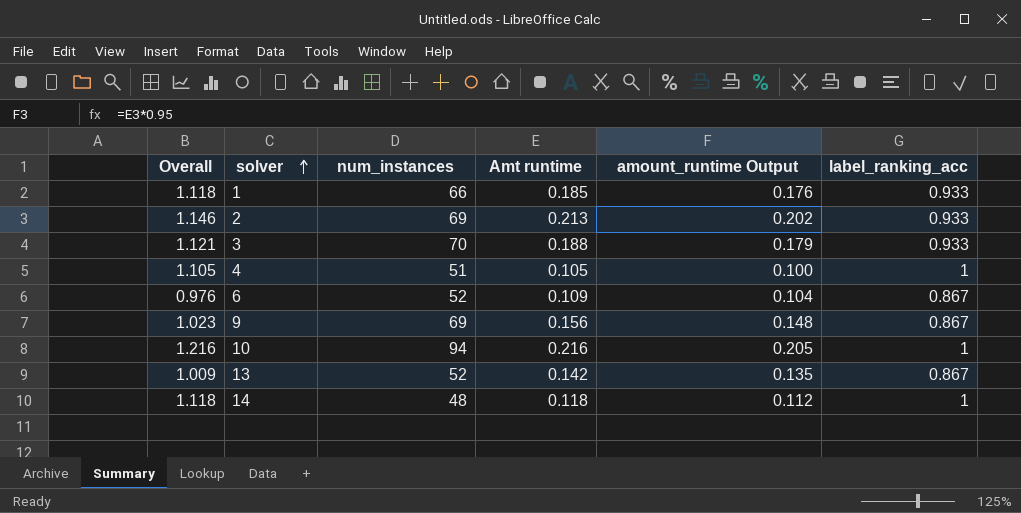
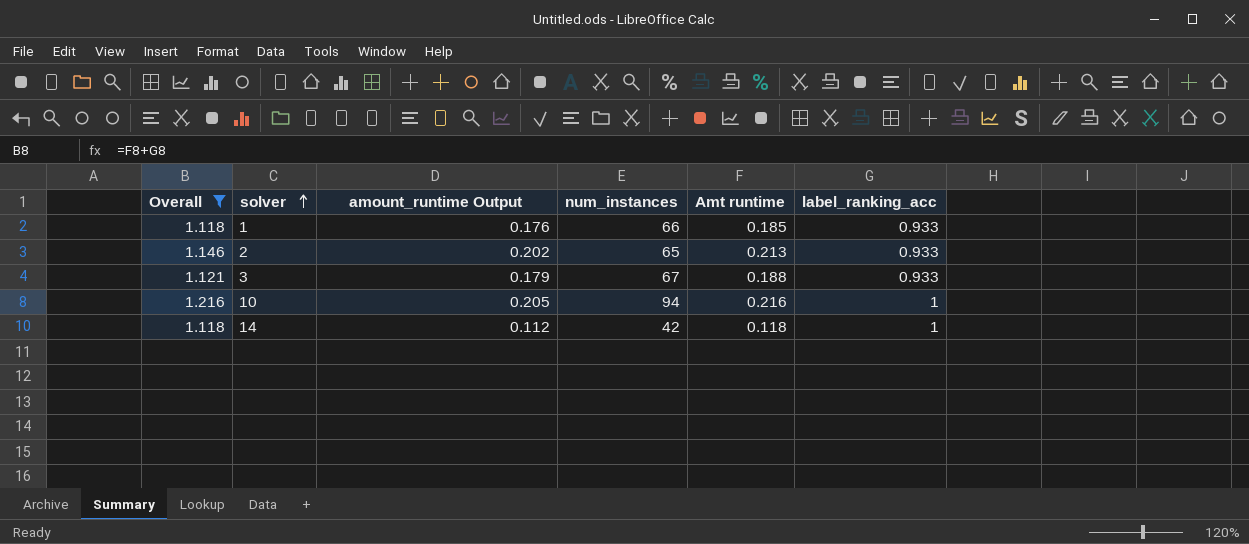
filter: none -> Overall >= 1.118
column amount_runtime Output | position: 5 -> 3
2 | num_instances: 69 -> 65
3 | num_instances: 70 -> 67
14 | num_instances: 48 -> 42

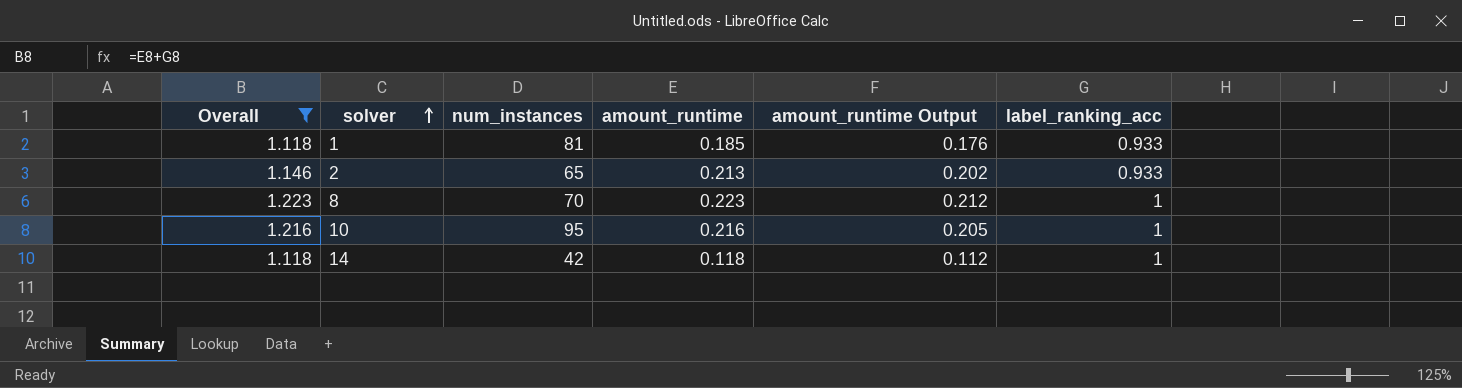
column name: Amt runtime -> amount_runtime
column amount_runtime Output | position: 3 -> 5
row 3: 1.121 | 0.179 | 67 | 0.188 | 0.933 -> none
1 | num_instances: 66 -> 81
row 8: none -> 1.223 | 70 | 0.223 | 0.212 | 1
10 | num_instances: 94 -> 95

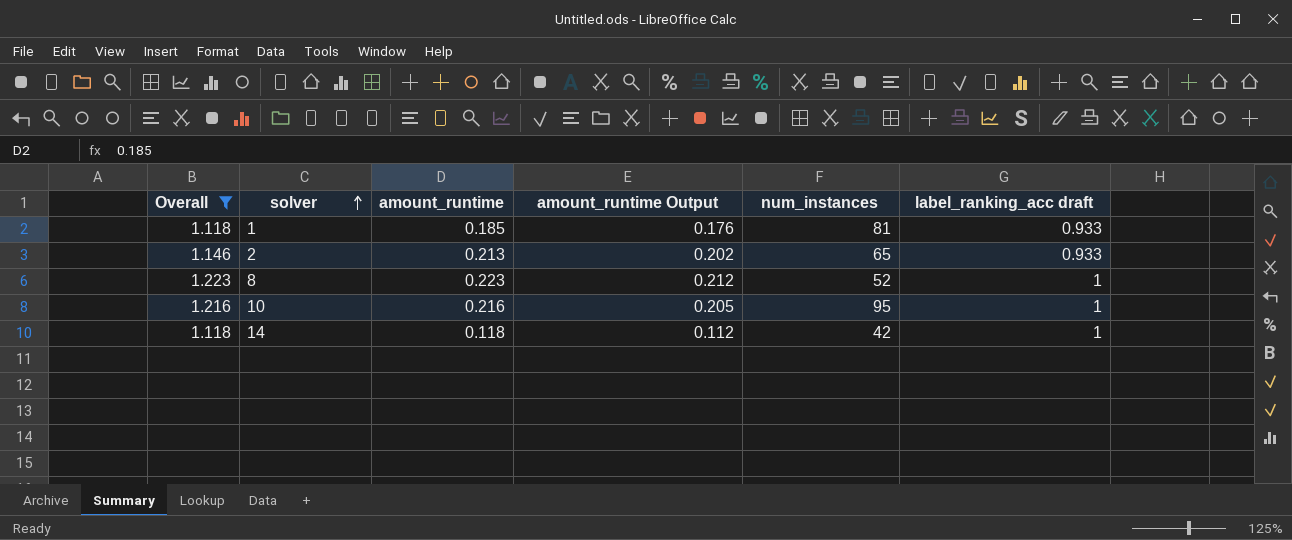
column num_instances | position: 3 -> 5
column name: label_ranking_acc -> label_ranking_acc draft
8 | num_instances: 70 -> 52

